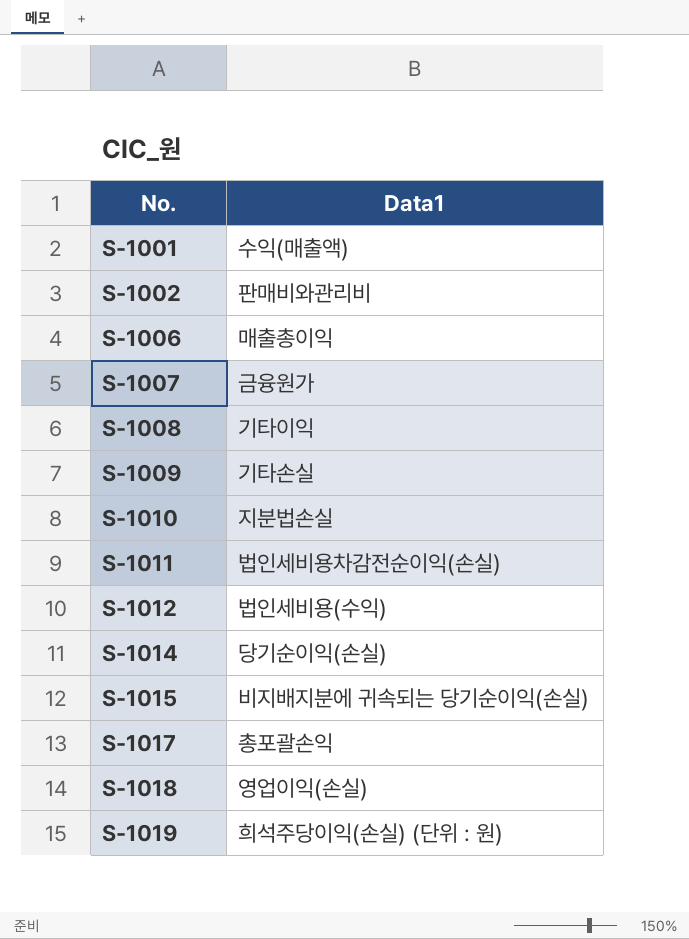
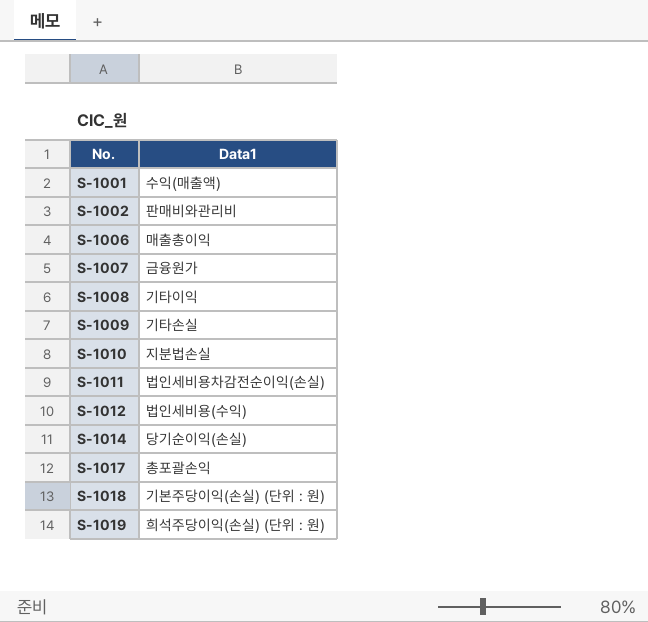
row S-1015: 비지배지분에 귀속되는 당기순이익(손실) -> none
S-1018 | Data1: 영업이익(손실) -> 기본주당이익(손실) (단위 : 원)

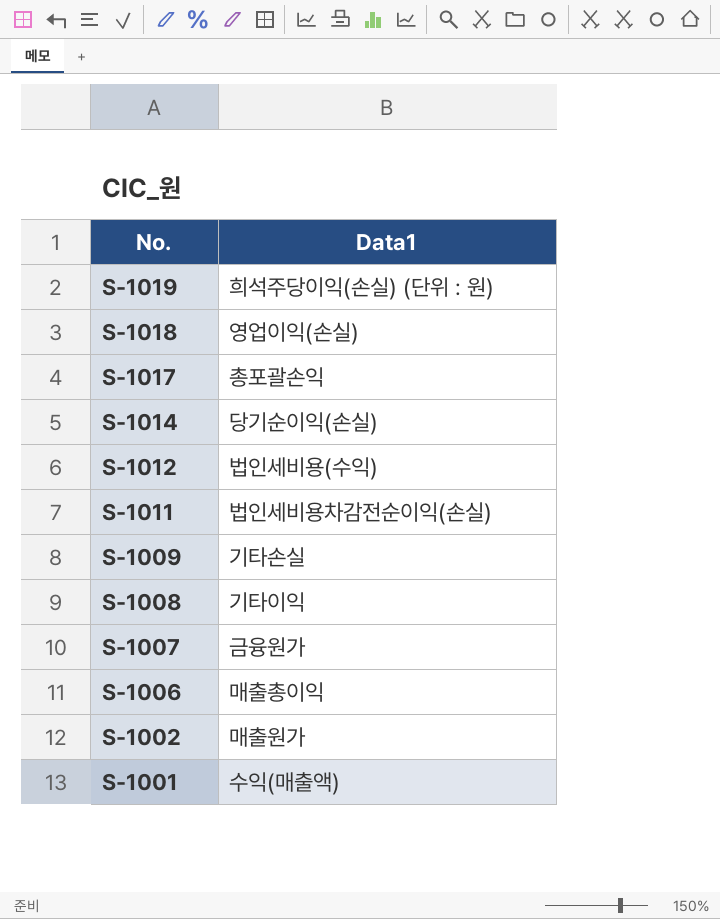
row order: No. ascending -> No. descending
row S-1010: 지분법손실 -> none
S-1018 | Data1: 기본주당이익(손실) (단위 : 원) -> 영업이익(손실)
S-1002 | Data1: 판매비와관리비 -> 매출원가

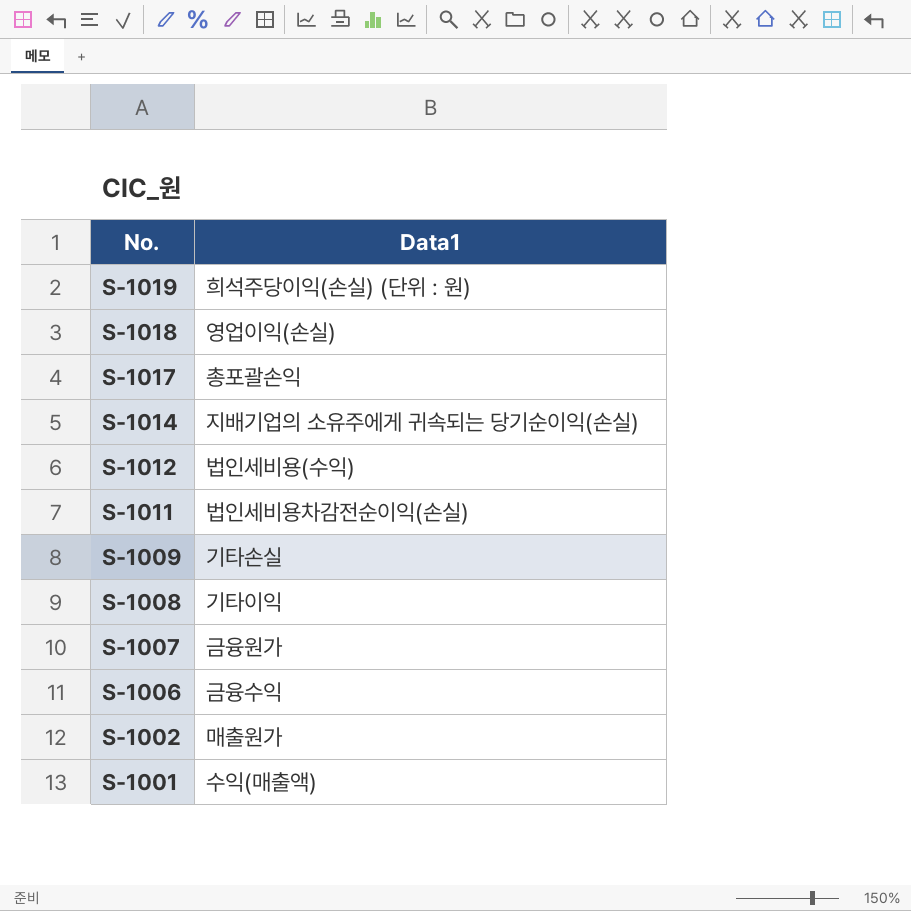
S-1014 | Data1: 당기순이익(손실) -> 지배기업의 소유주에게 귀속되는 당기순이익(손실)
S-1006 | Data1: 매출총이익 -> 금융수익

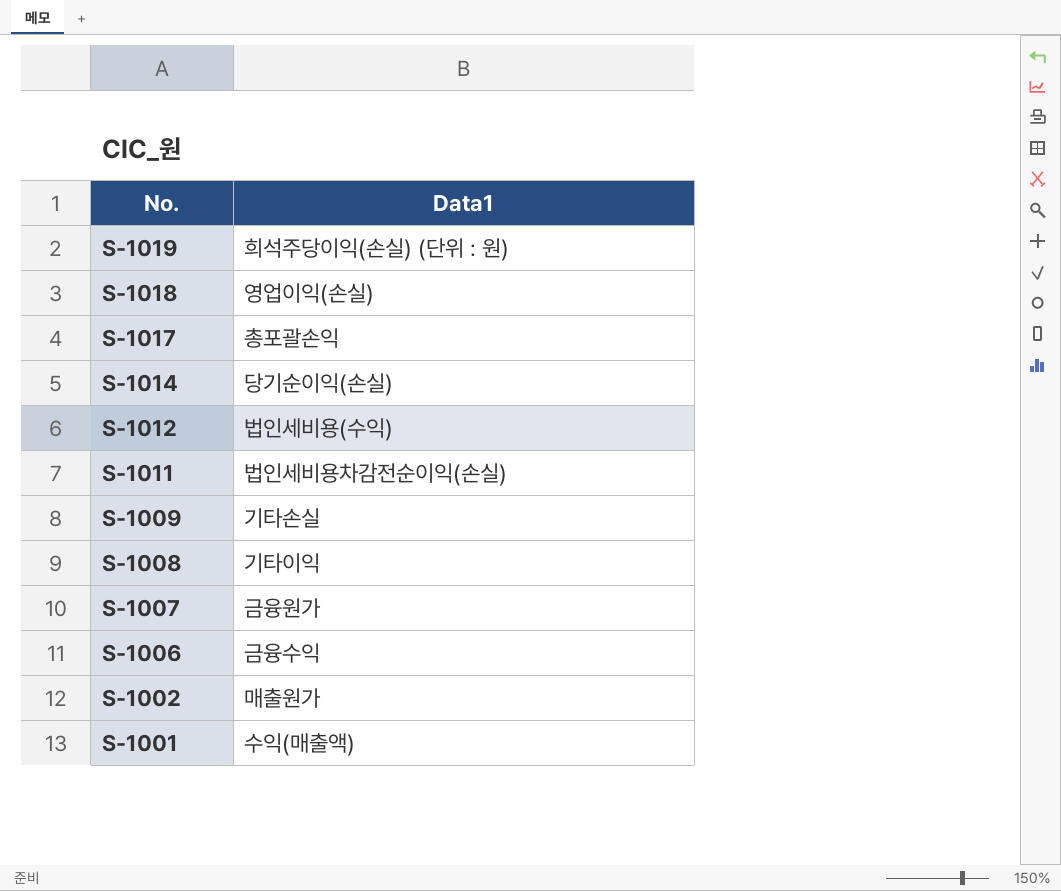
S-1014 | Data1: 지배기업의 소유주에게 귀속되는 당기순이익(손실) -> 당기순이익(손실)

